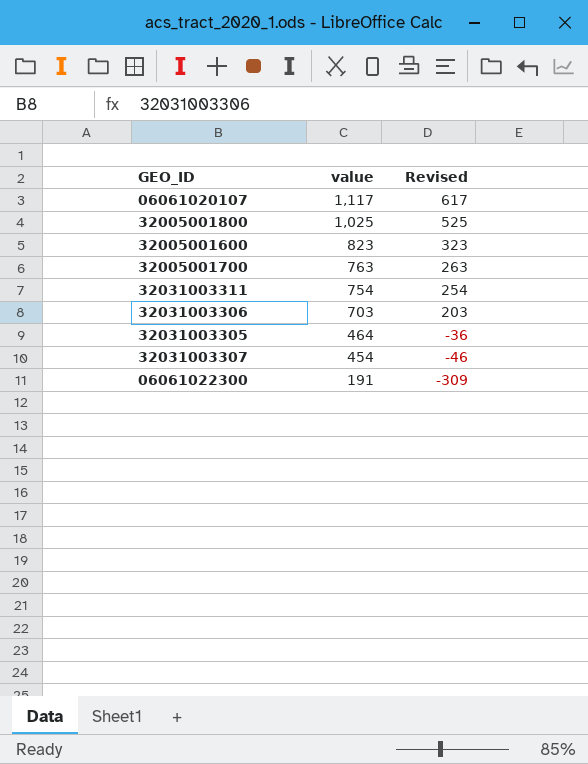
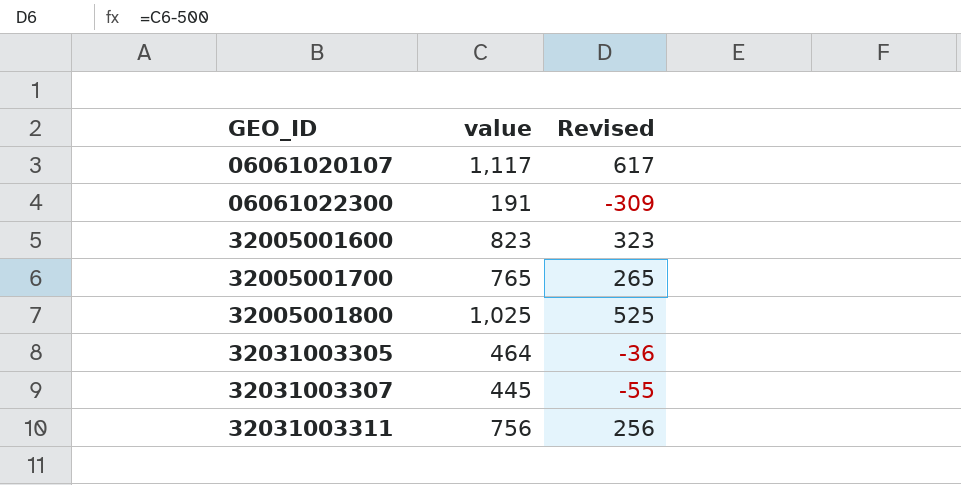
row order: value descending -> GEO_ID ascending
row 32031003306: 703 | 203 -> none
32005001700 | value: 763 -> 765
32005001700 | Revised: 263 -> 265
32031003307 | value: 454 -> 445
32031003307 | Revised: -46 -> -55
32031003311 | value: 754 -> 756
32031003311 | Revised: 254 -> 256

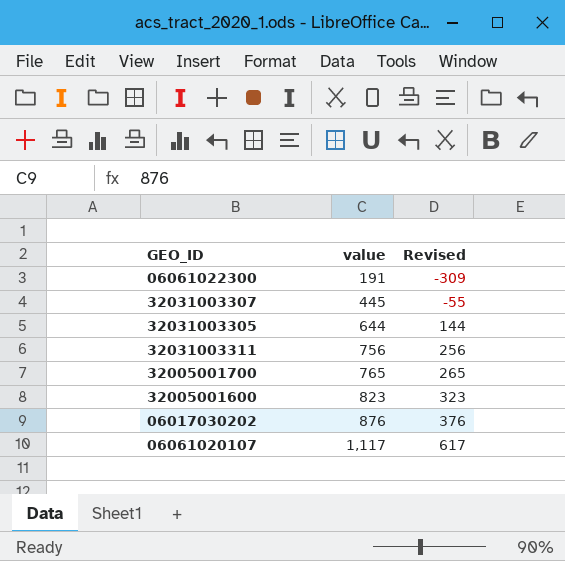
row order: GEO_ID ascending -> value ascending
row 32005001800: 1,025 | 525 -> none
32031003305 | value: 464 -> 644
32031003305 | Revised: -36 -> 144
row 06017030202: none -> 876 | 376

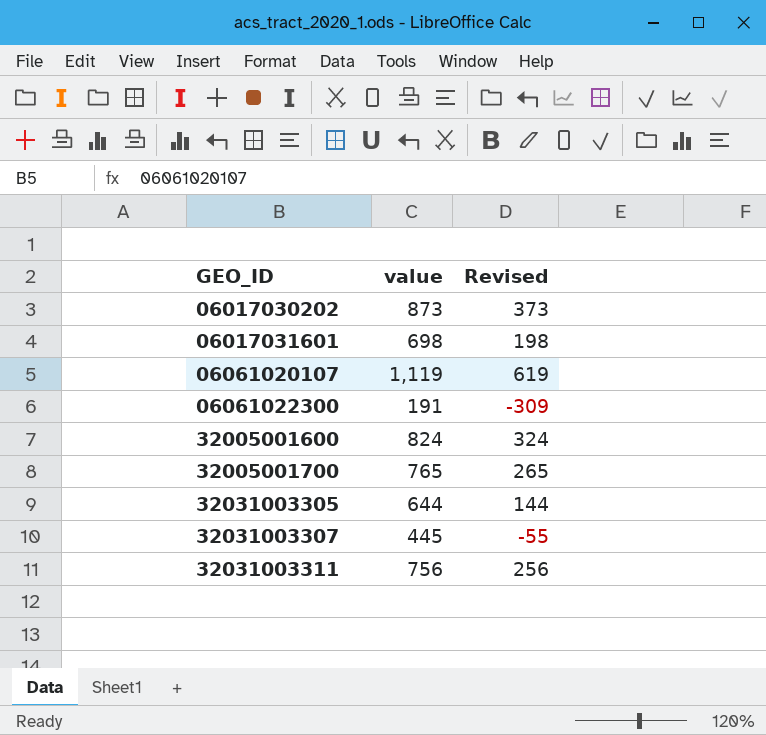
row order: value ascending -> GEO_ID ascending
06017030202 | value: 876 -> 873
06017030202 | Revised: 376 -> 373
row 06017031601: none -> 698 | 198
06061020107 | value: 1,117 -> 1,119
06061020107 | Revised: 617 -> 619
32005001600 | value: 823 -> 824
32005001600 | Revised: 323 -> 324

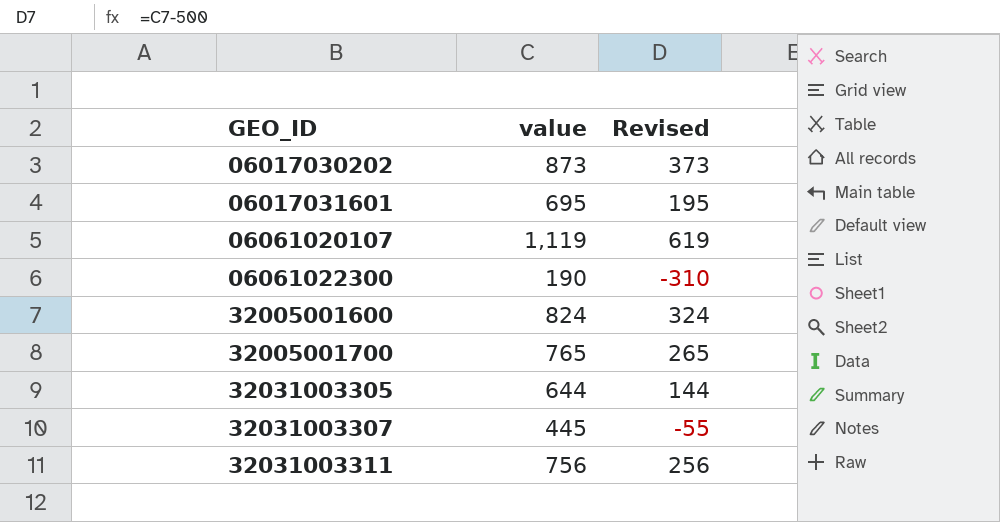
06017031601 | value: 698 -> 695
06017031601 | Revised: 198 -> 195
06061022300 | value: 191 -> 190
06061022300 | Revised: -309 -> -310

